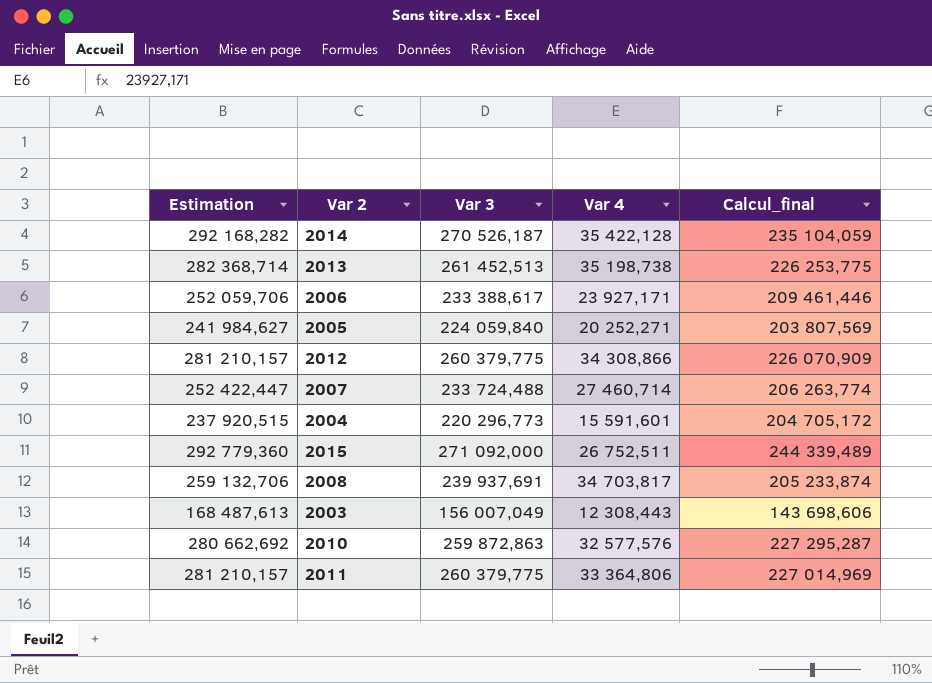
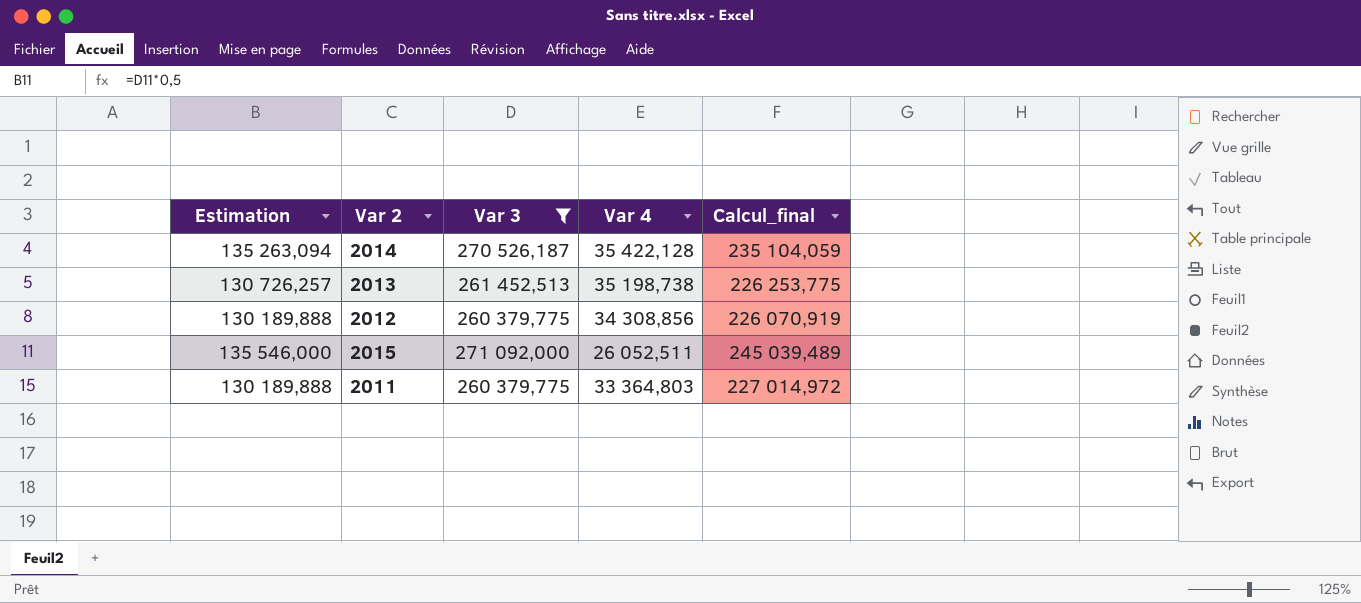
filter: none -> Var 3 >= 260 379,775
column Estimation | formula: [Var 3] * 1,08 -> [Var 3] * 0,5
2012 | Var 4: 34 308,866 -> 34 308,856
2012 | Calcul_final: 226 070,909 -> 226 070,919
2015 | Var 4: 26 752,511 -> 26 052,511
2015 | Calcul_final: 244 339,489 -> 245 039,489
2011 | Var 4: 33 364,806 -> 33 364,803
2011 | Calcul_final: 227 014,969 -> 227 014,972

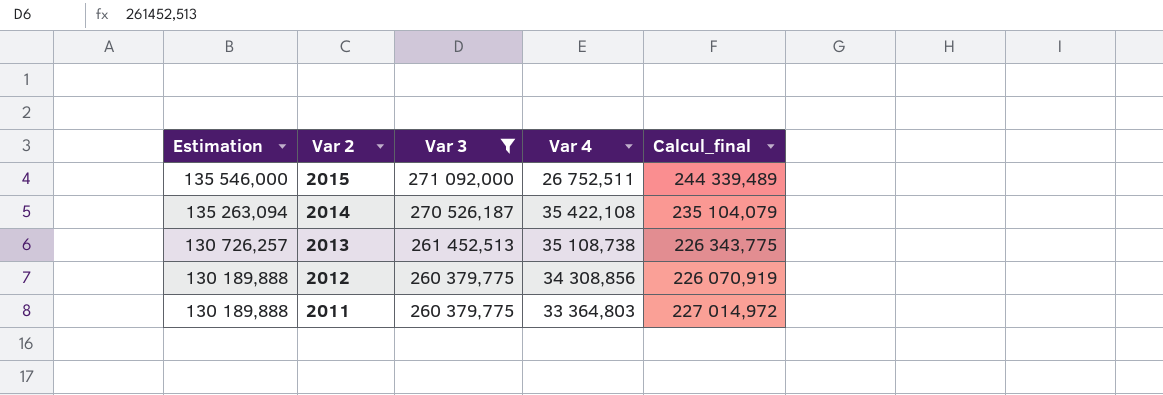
row order: none -> Estimation descending
2015 | Var 4: 26 052,511 -> 26 752,511
2015 | Calcul_final: 245 039,489 -> 244 339,489
2014 | Var 4: 35 422,128 -> 35 422,108
2014 | Calcul_final: 235 104,059 -> 235 104,079
2013 | Var 4: 35 198,738 -> 35 108,738
2013 | Calcul_final: 226 253,775 -> 226 343,775

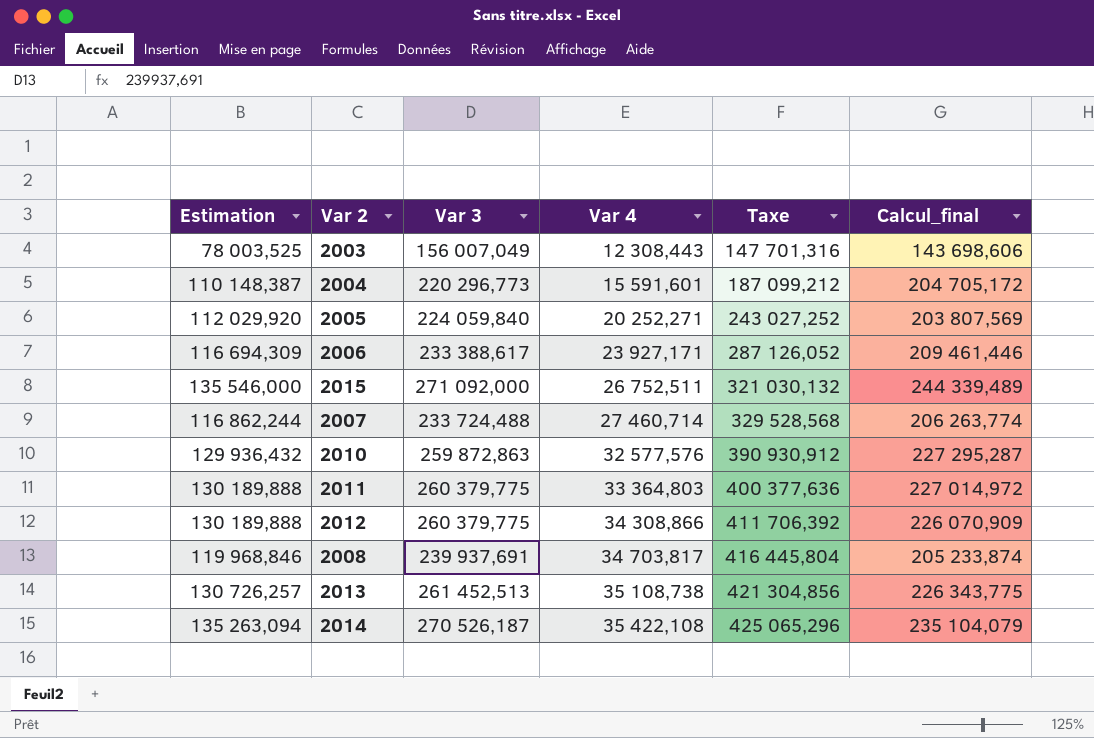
filter: Var 3 >= 260 379,775 -> none
row order: Estimation descending -> Var 4 ascending
column Taxe | formula: none -> [Var 4] * 12
2012 | Var 4: 34 308,856 -> 34 308,866
2012 | Calcul_final: 226 070,919 -> 226 070,909

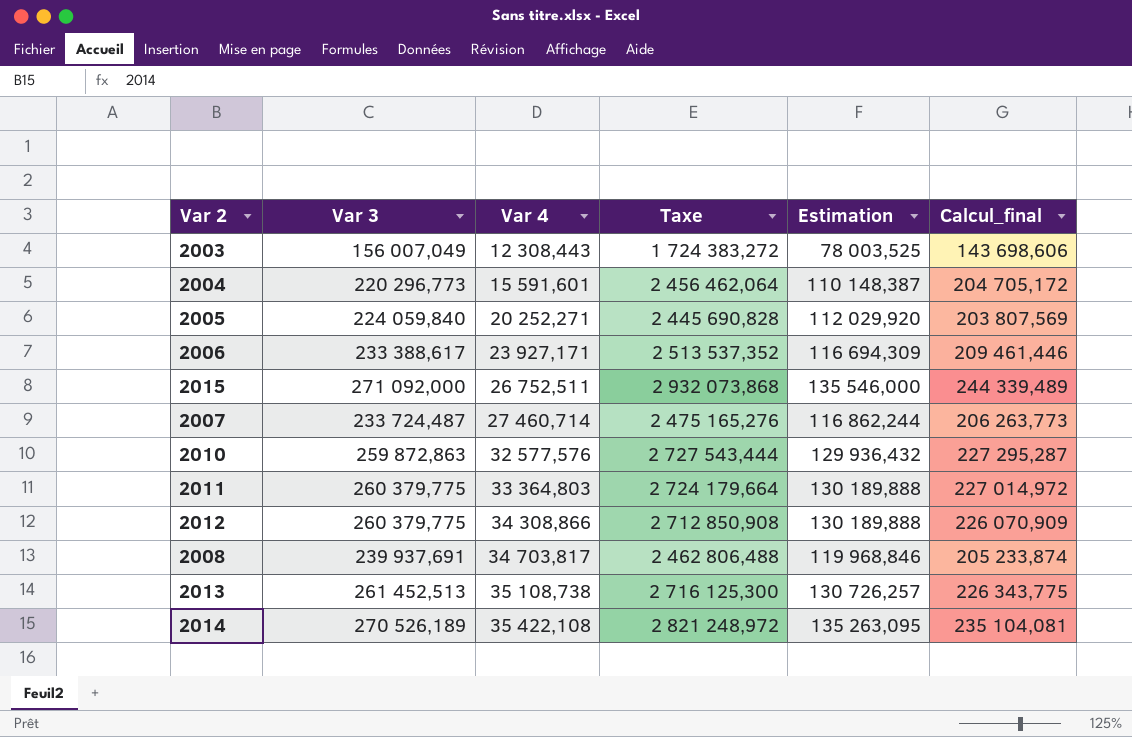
column Taxe | formula: [Var 4] * 12 -> [Calcul_final] * 12
column Estimation | position: 1 -> 5
2007 | Var 3: 233 724,488 -> 233 724,487
2007 | Calcul_final: 206 263,774 -> 206 263,773
2014 | Var 3: 270 526,187 -> 270 526,189
2014 | Estimation: 135 263,094 -> 135 263,095
2014 | Calcul_final: 235 104,079 -> 235 104,081

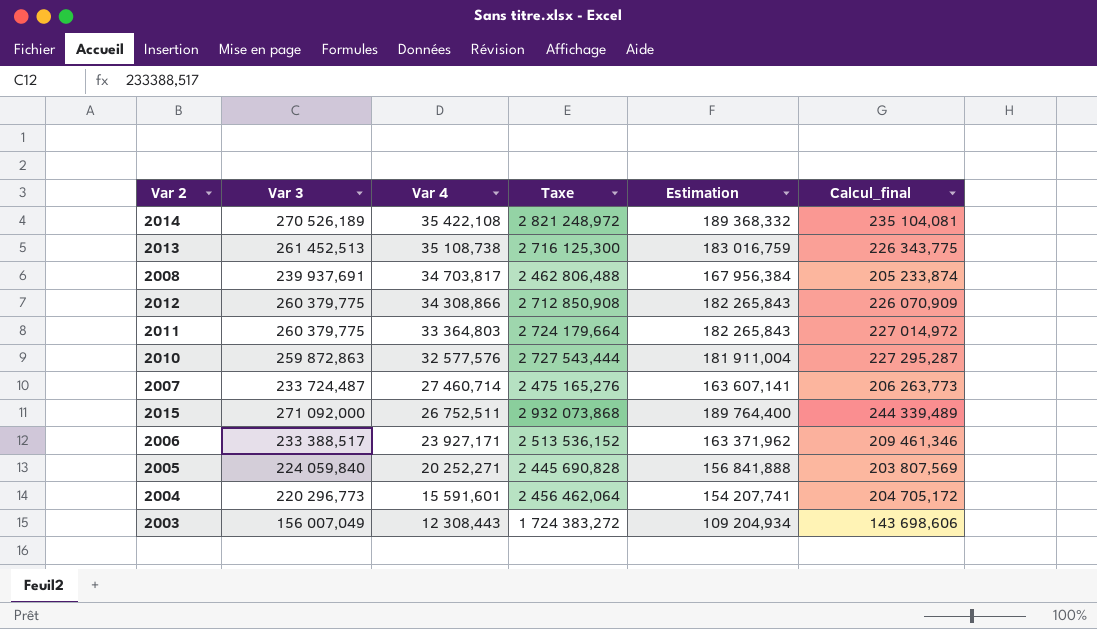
row order: Var 4 ascending -> Var 4 descending
column Estimation | formula: [Var 3] * 0,5 -> [Var 3] * 0,7
2006 | Var 3: 233 388,617 -> 233 388,517
2006 | Taxe: 2 513 537,352 -> 2 513 536,152
2006 | Calcul_final: 209 461,446 -> 209 461,346

